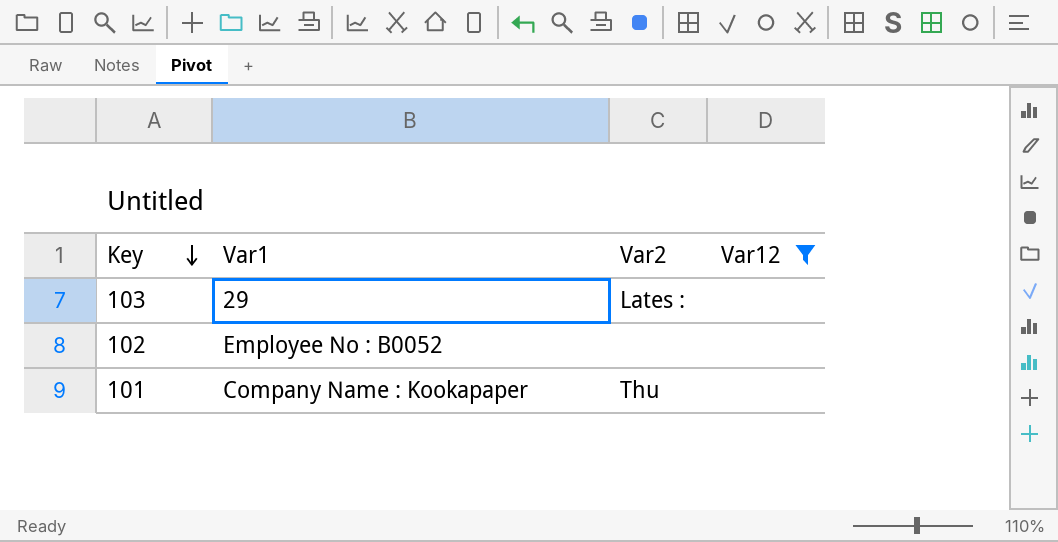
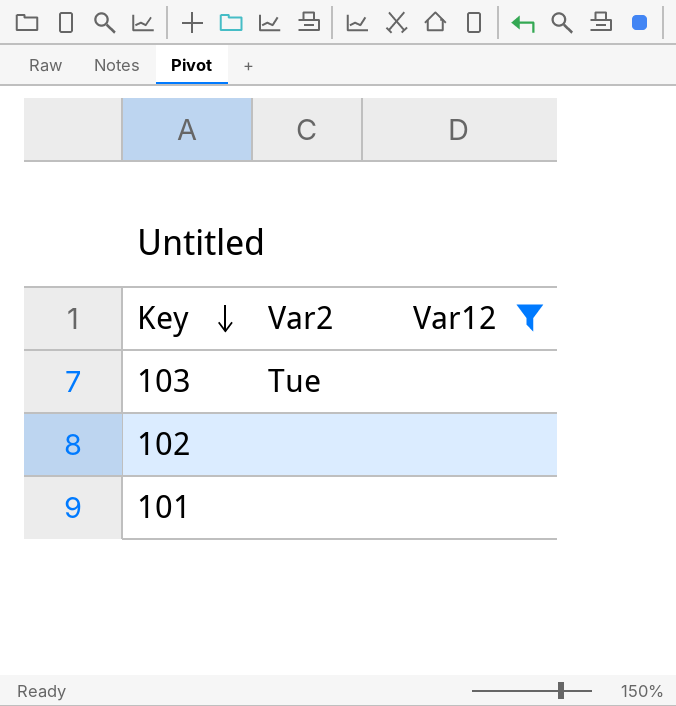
column Var1 | position: 2 -> none
103 | Var2: Lates : -> Tue
101 | Var2: Thu -> none

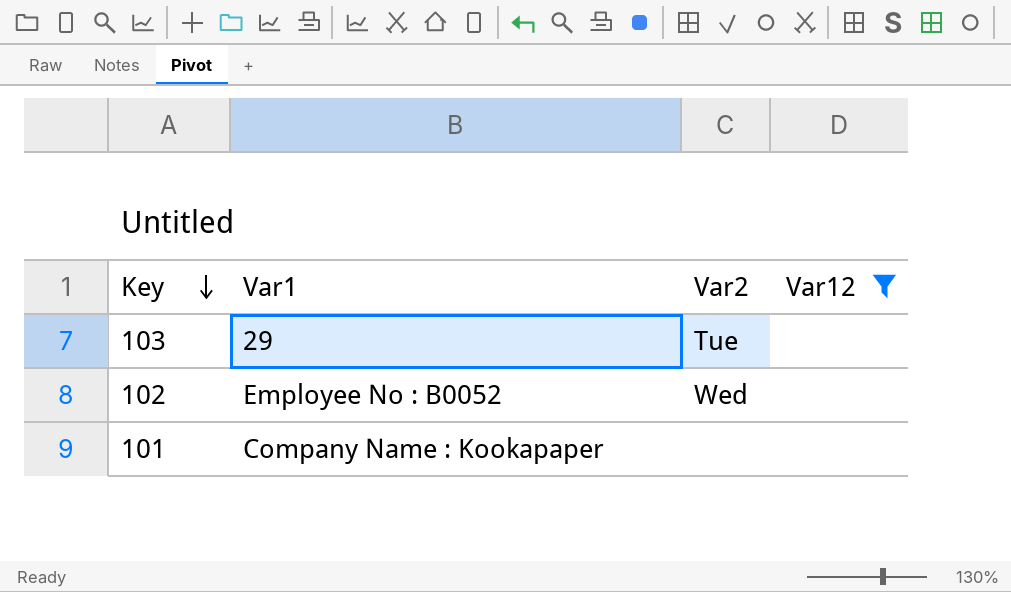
column Var1 | position: none -> 2
102 | Var2: none -> Wed

